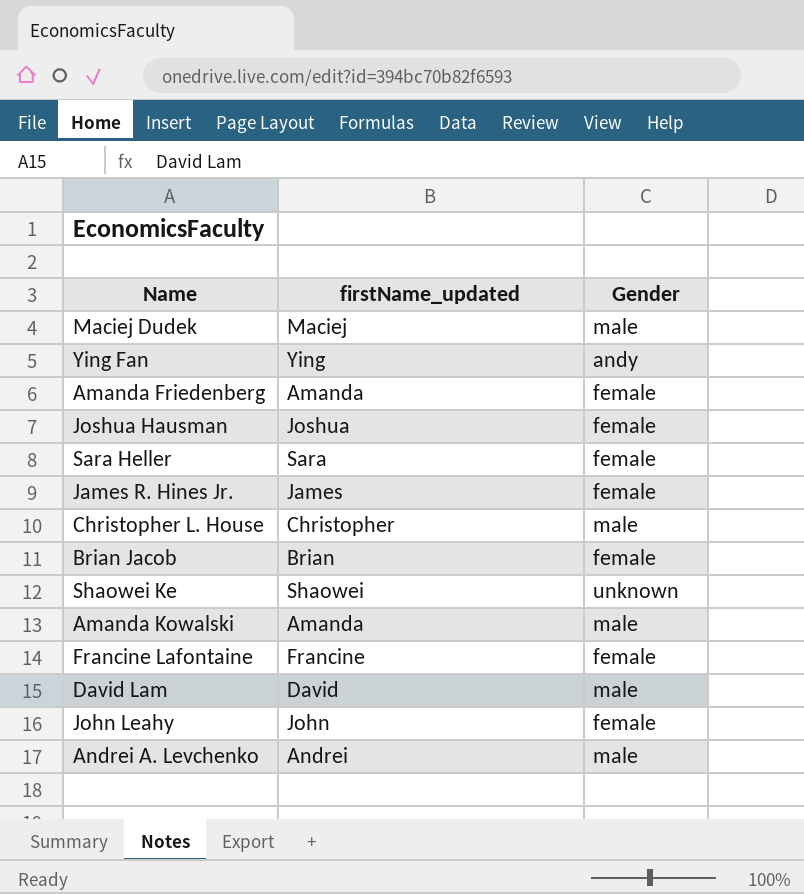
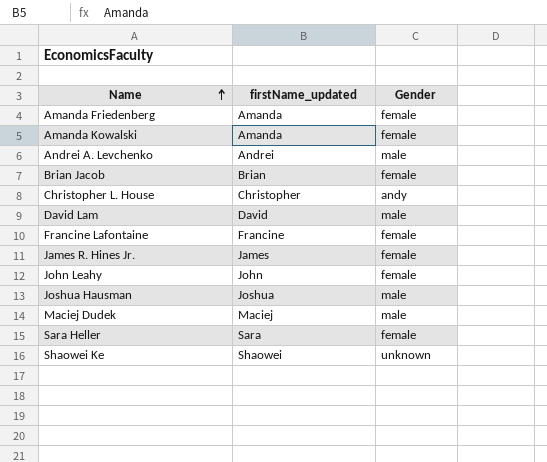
row order: none -> Name ascending
row Ying Fan: Ying | andy -> none
Amanda Kowalski | Gender: male -> female
Christopher L. House | Gender: male -> andy
Joshua Hausman | Gender: female -> male

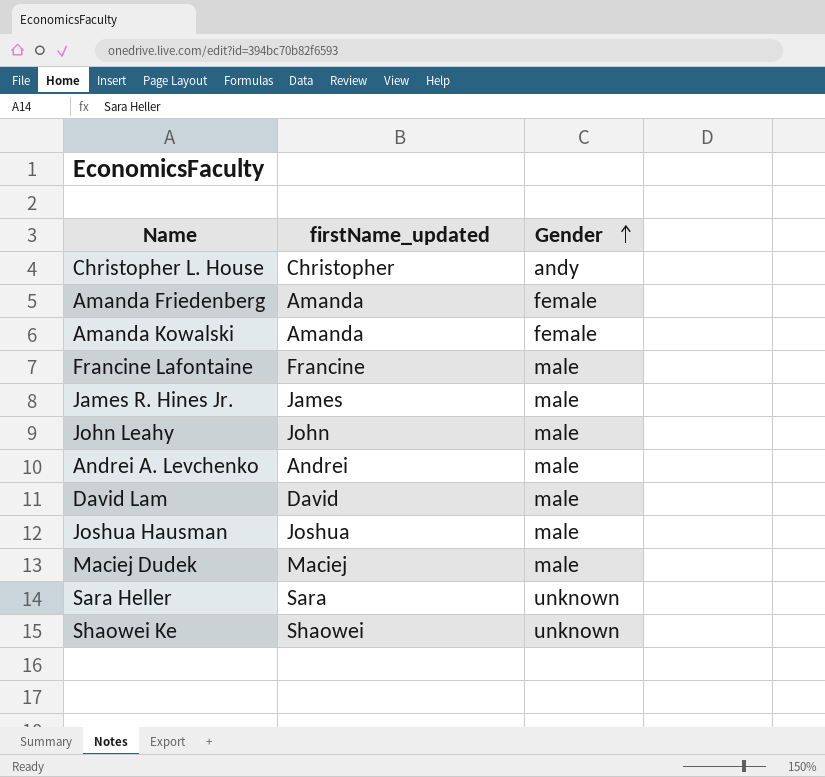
row order: Name ascending -> Gender ascending
row Brian Jacob: Brian | female -> none
Francine Lafontaine | Gender: female -> male
James R. Hines Jr. | Gender: female -> male
John Leahy | Gender: female -> male
Sara Heller | Gender: female -> unknown

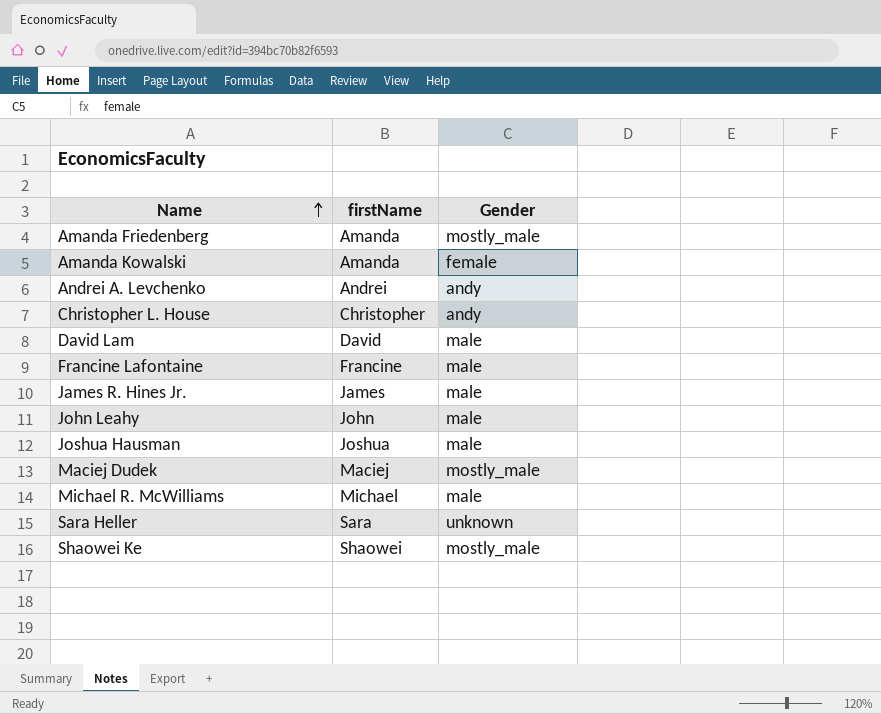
row order: Gender ascending -> Name ascending
column name: firstName_updated -> firstName
Amanda Friedenberg | Gender: female -> mostly_male
Andrei A. Levchenko | Gender: male -> andy
Maciej Dudek | Gender: male -> mostly_male
row Michael R. McWilliams: none -> Michael | male
Shaowei Ke | Gender: unknown -> mostly_male

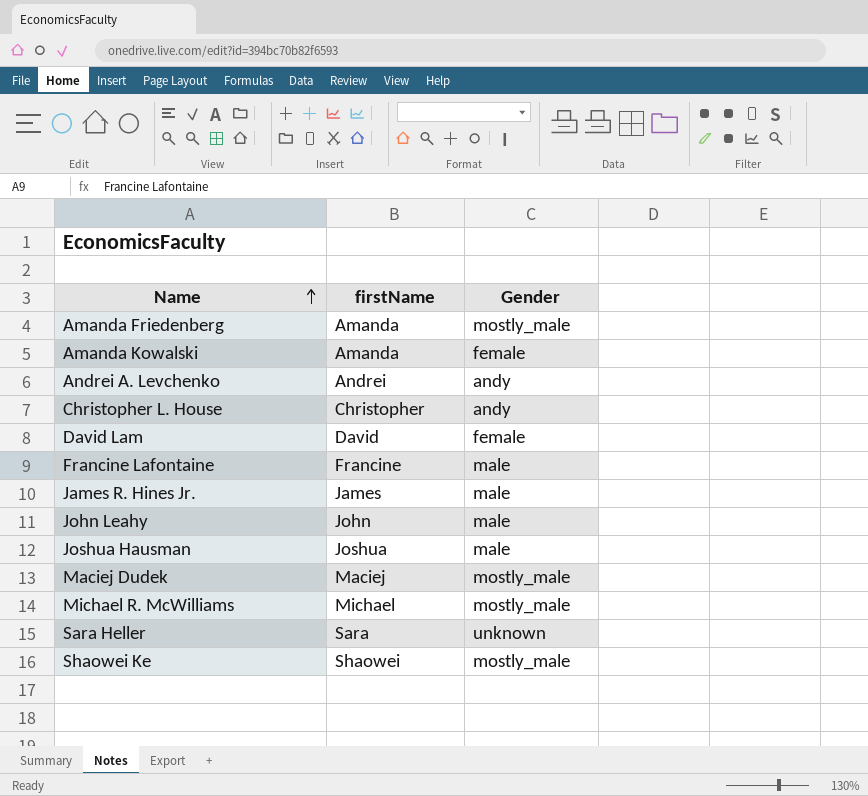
David Lam | Gender: male -> female
Michael R. McWilliams | Gender: male -> mostly_male

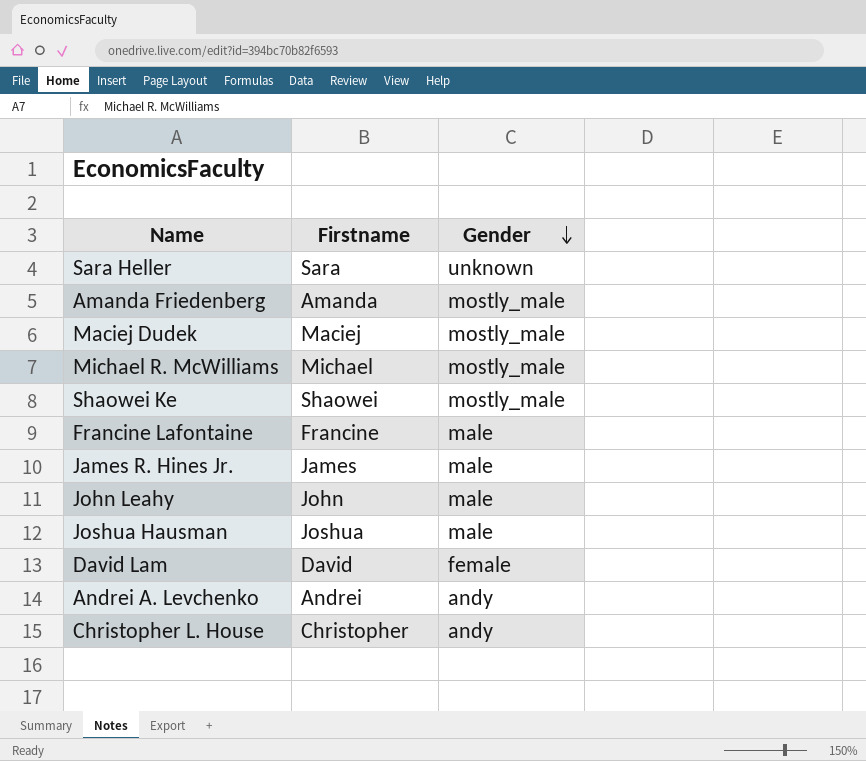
row order: Name ascending -> Gender descending
column name: firstName -> Firstname
row Amanda Kowalski: Amanda | female -> none

